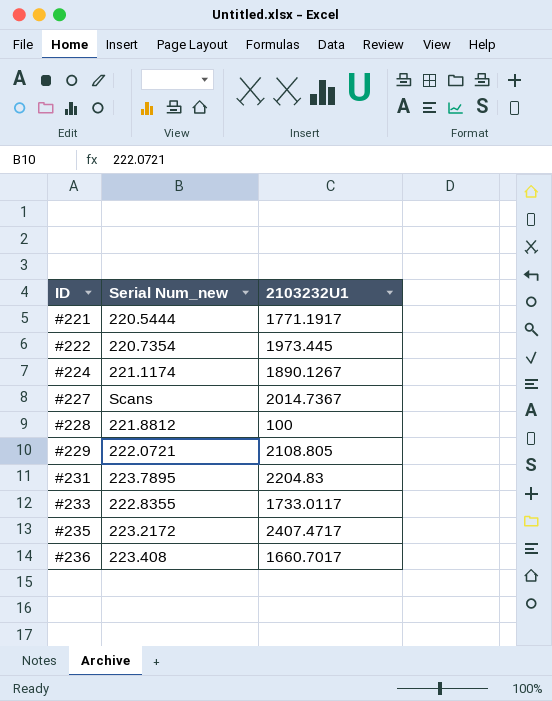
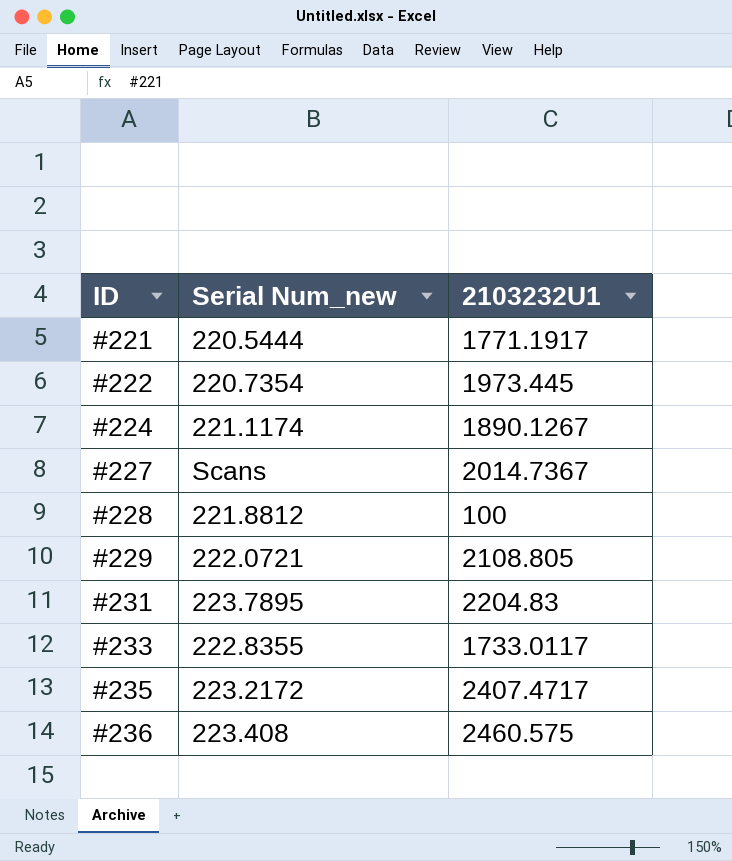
#236 | 2103232U1: 1660.7017 -> 2460.575

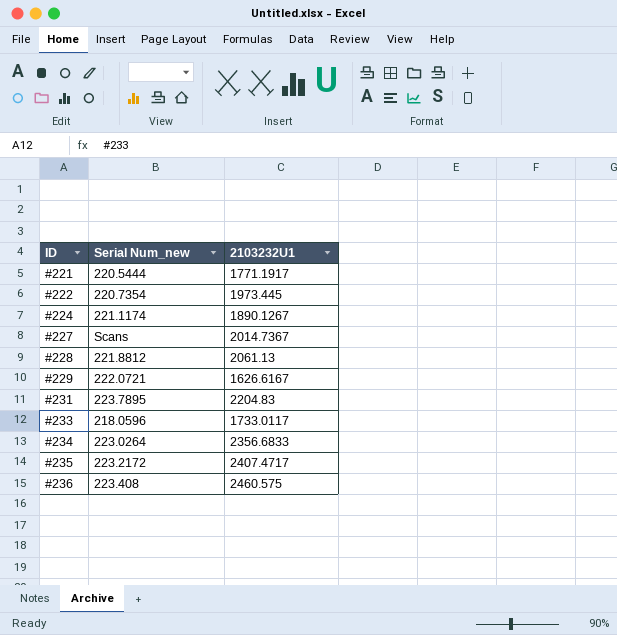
#228 | 2103232U1: 100 -> 2061.13
#229 | 2103232U1: 2108.805 -> 1626.6167
#233 | Serial Num_new: 222.8355 -> 218.0596
row #234: none -> 223.0264 | 2356.6833

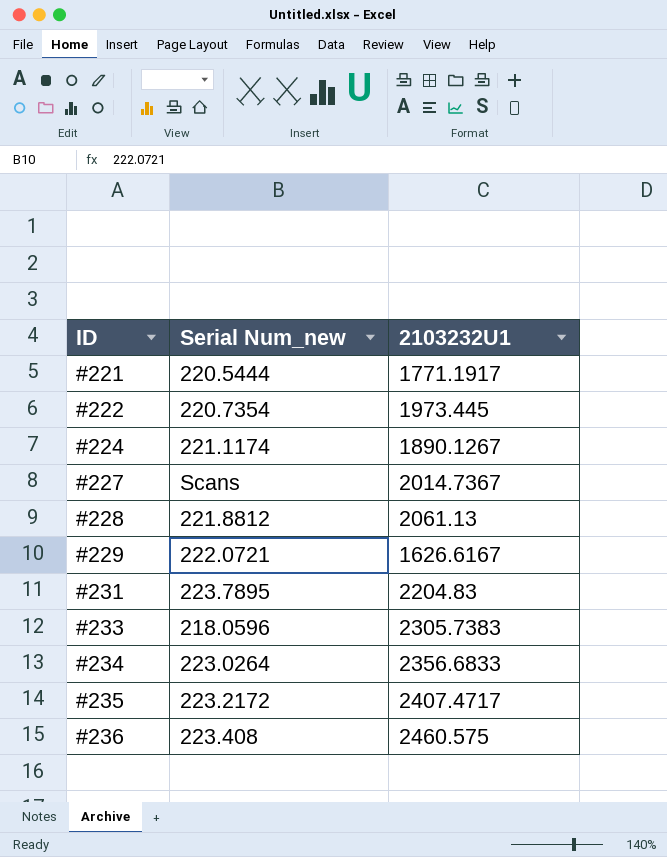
#233 | 2103232U1: 1733.0117 -> 2305.7383

